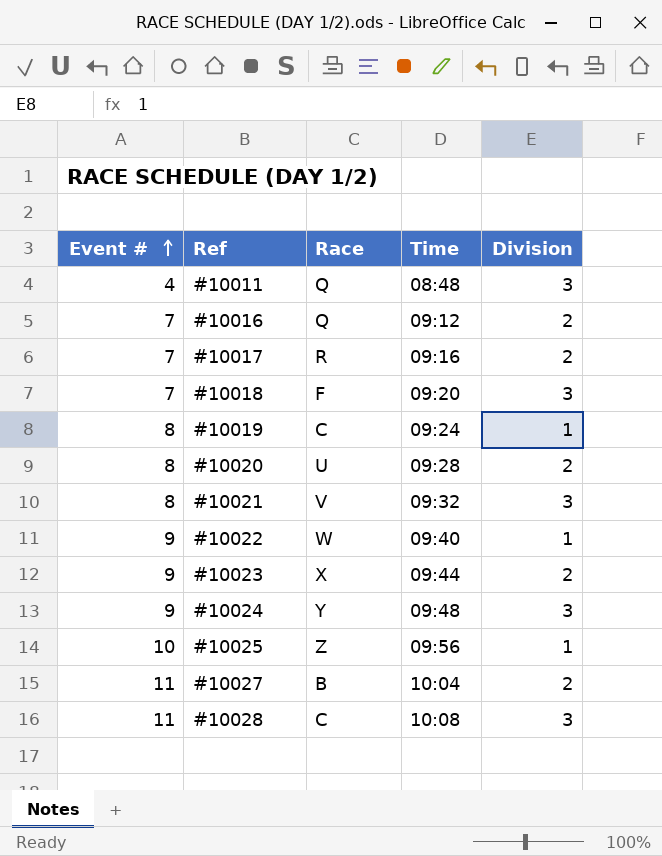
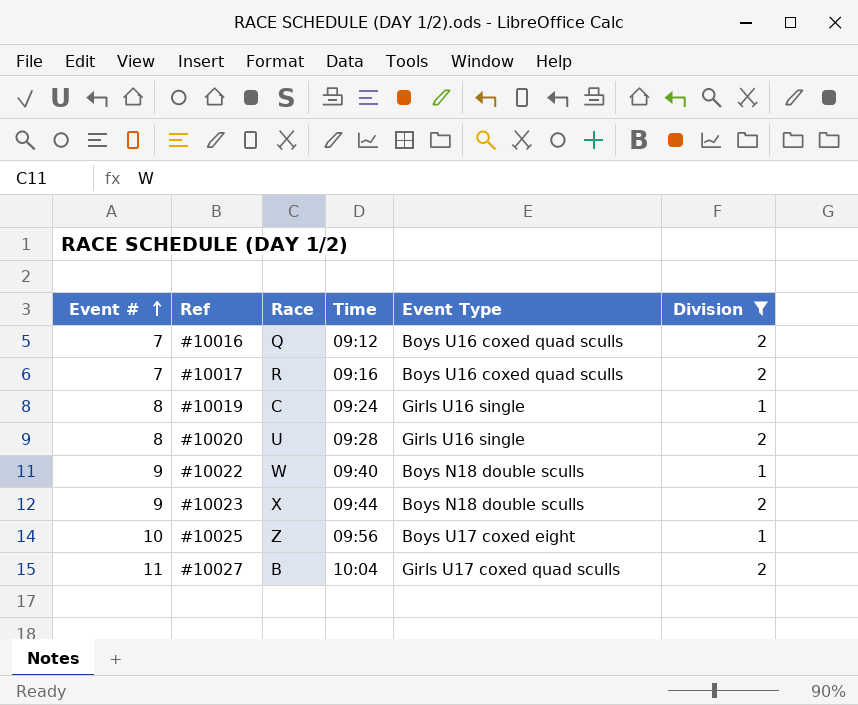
filter: none -> Division != 3
column Event Type | position: none -> 5

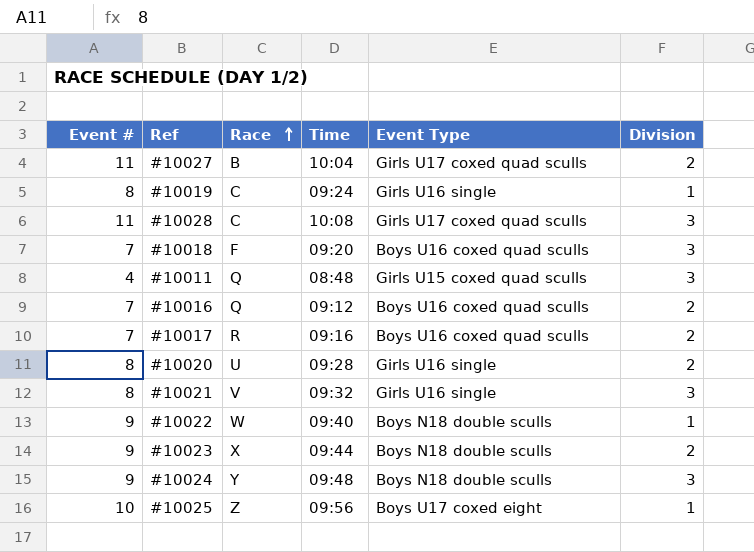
filter: Division != 3 -> none
row order: Event # ascending -> Race ascending

